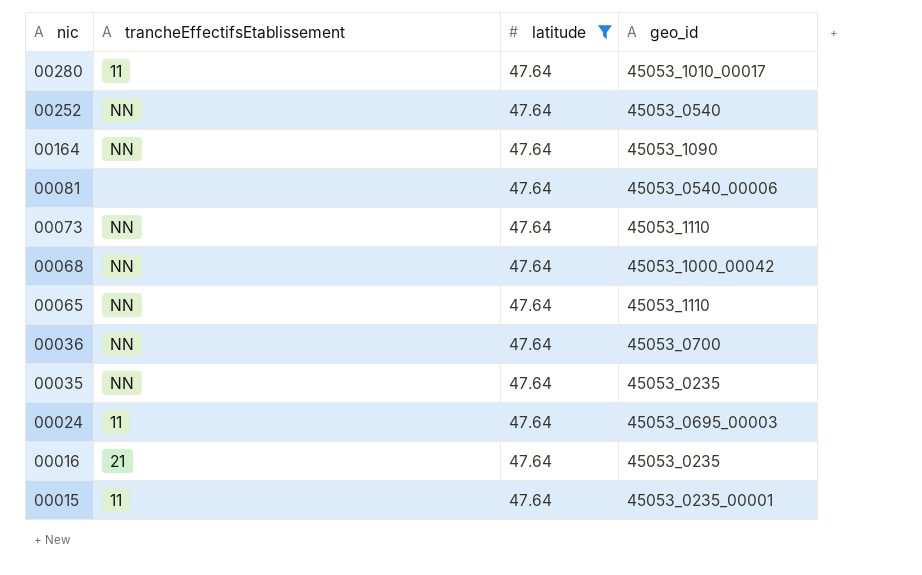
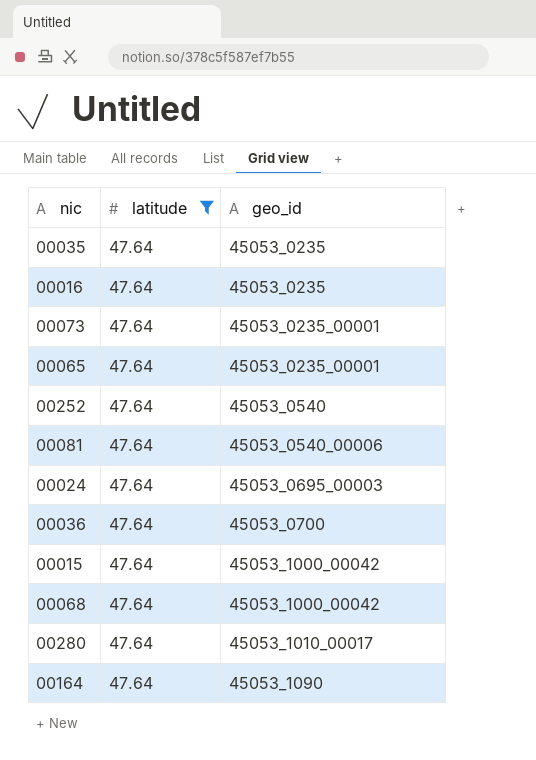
row order: nic descending -> geo_id ascending
column trancheEffectifsEtablissement | position: 2 -> none
00073 | geo_id: 45053_1110 -> 45053_0235_00001
00065 | geo_id: 45053_1110 -> 45053_0235_00001
00015 | geo_id: 45053_0235_00001 -> 45053_1000_00042

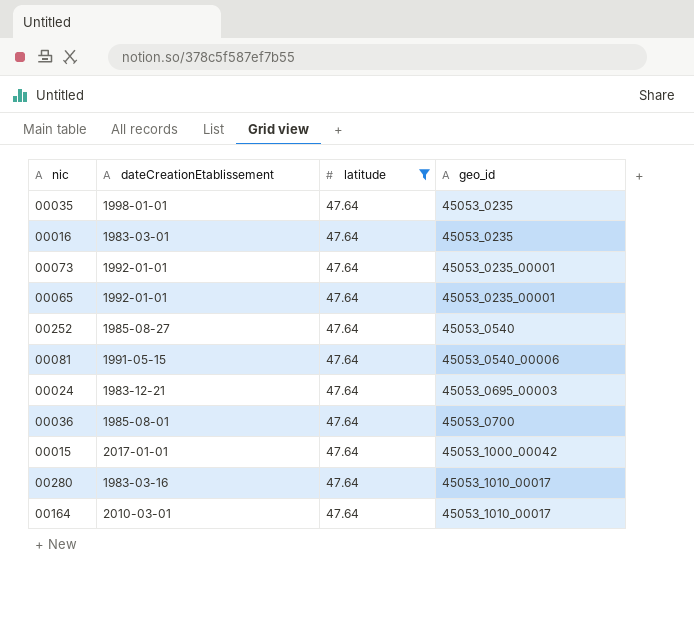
column dateCreationEtablissement | position: none -> 2
row 00068: 47.64 | 45053_1000_00042 -> none
00164 | geo_id: 45053_1090 -> 45053_1010_00017

